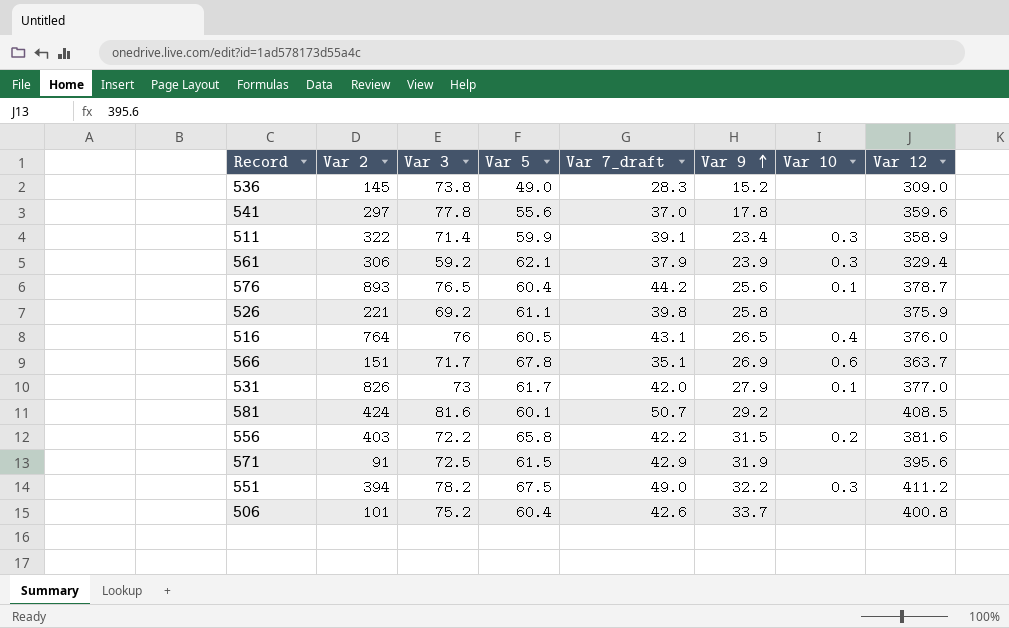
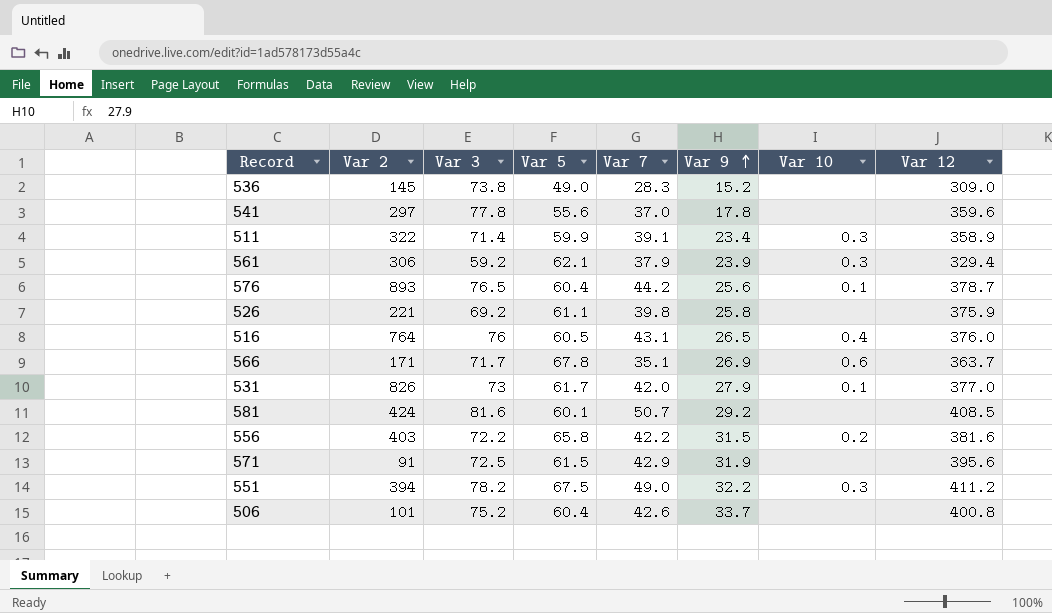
column name: Var 7_draft -> Var 7
566 | Var 2: 151 -> 171

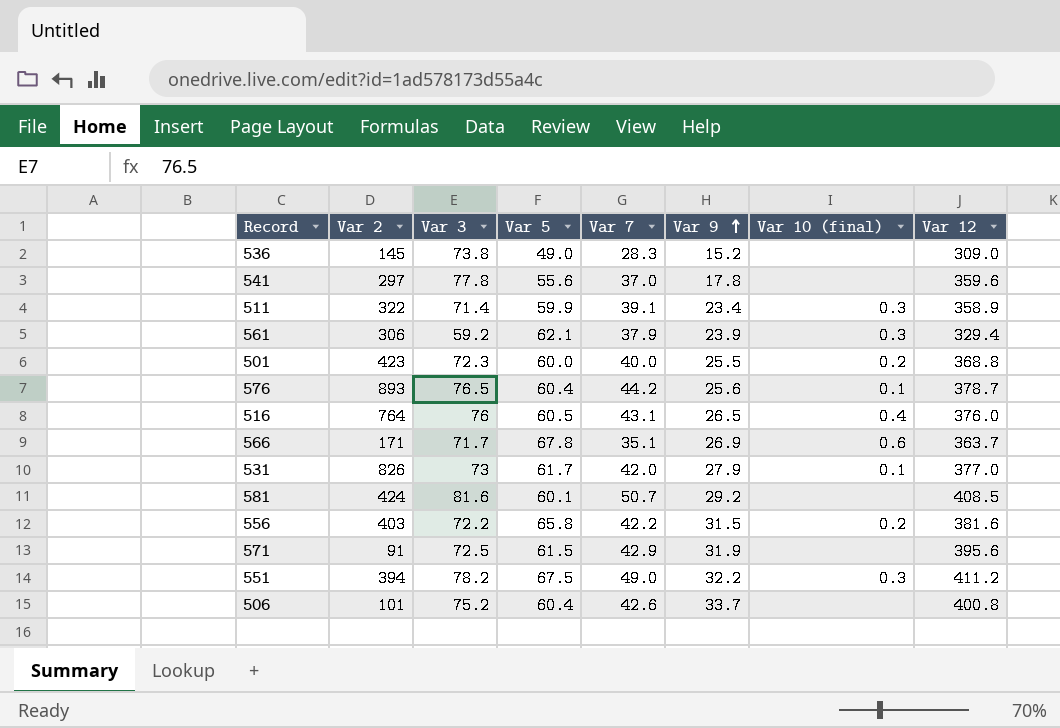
column name: Var 10 -> Var 10 (final)
row 526: 221 | 69.2 | 61.1 | 39.8 | 25.8 | none | 375.9 -> none
row 501: none -> 423 | 72.3 | 60.0 | 40.0 | 25.5 | 0.2 | 368.8

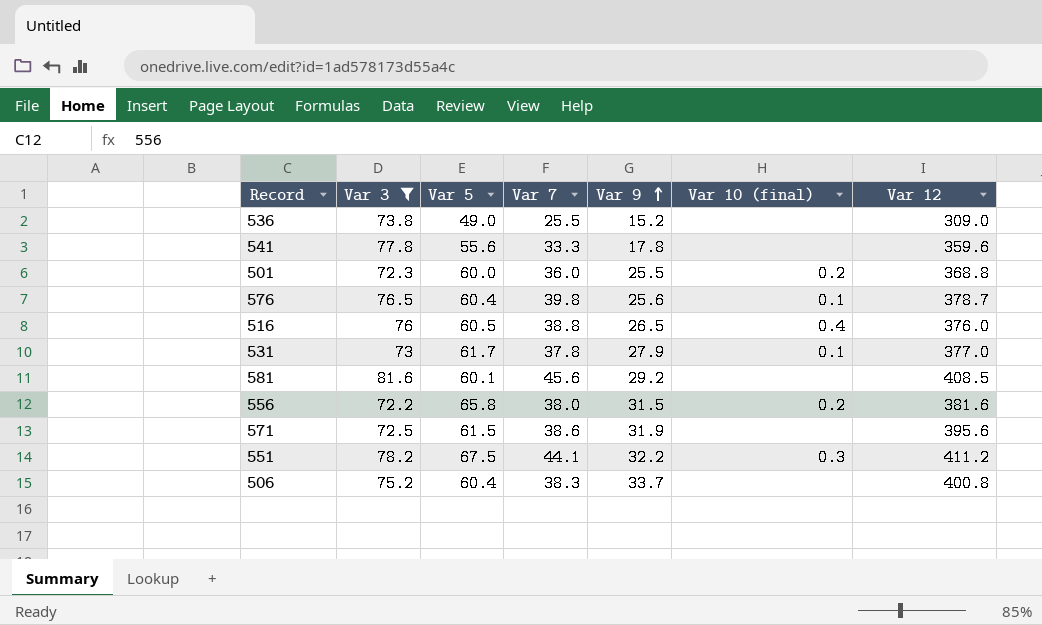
filter: none -> Var 3 >= 72.2
column Var 2 | position: 2 -> none
536 | Var 7: 28.3 -> 25.5
541 | Var 7: 37.0 -> 33.3
501 | Var 7: 40.0 -> 36.0
576 | Var 7: 44.2 -> 39.8
516 | Var 7: 43.1 -> 38.8
531 | Var 7: 42.0 -> 37.8
581 | Var 7: 50.7 -> 45.6
556 | Var 7: 42.2 -> 38.0
571 | Var 7: 42.9 -> 38.6
551 | Var 7: 49.0 -> 44.1
506 | Var 7: 42.6 -> 38.3

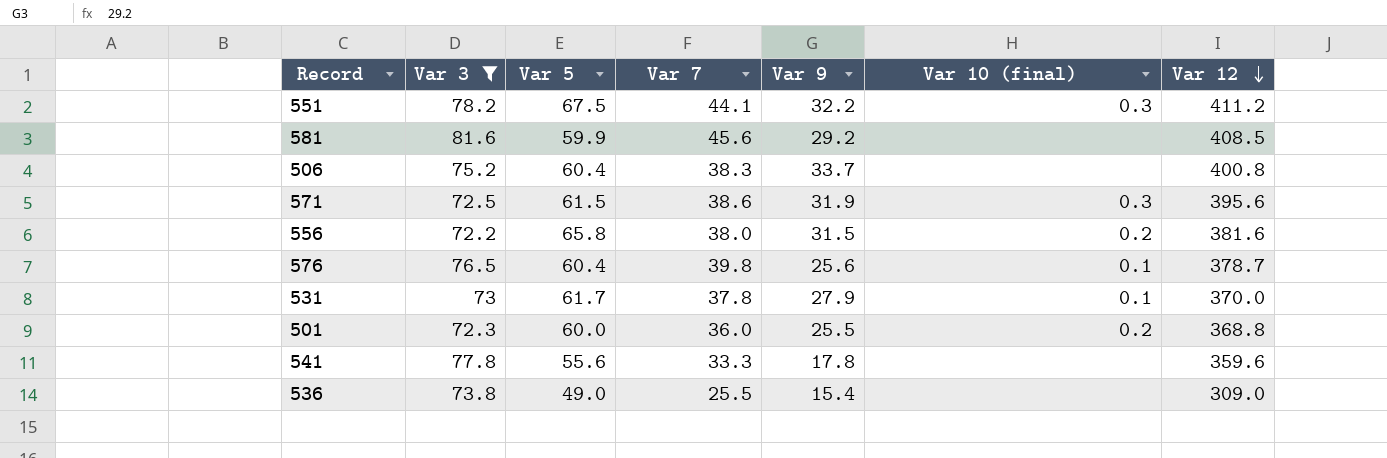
row order: Var 9 ascending -> Var 12 descending
row 516: 76 | 60.5 | 38.8 | 26.5 | 0.4 | 376.0 -> none
581 | Var 5: 60.1 -> 59.9
571 | Var 10 (final): none -> 0.3
531 | Var 12: 377.0 -> 370.0
536 | Var 9: 15.2 -> 15.4

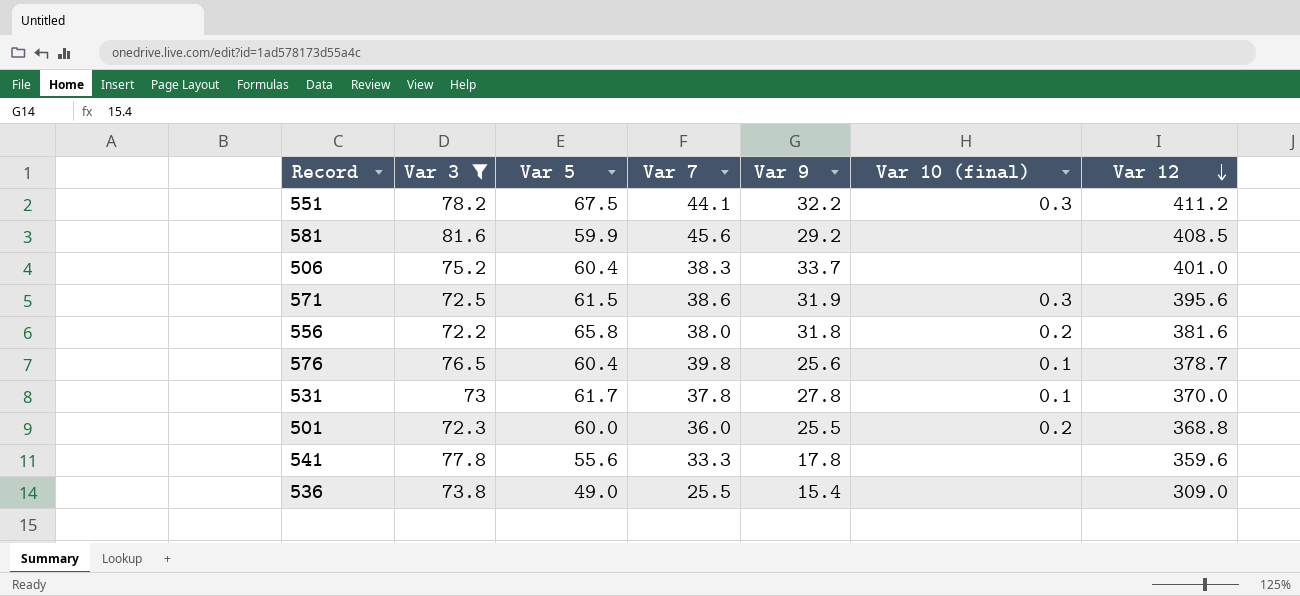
506 | Var 12: 400.8 -> 401.0
556 | Var 9: 31.5 -> 31.8
531 | Var 9: 27.9 -> 27.8

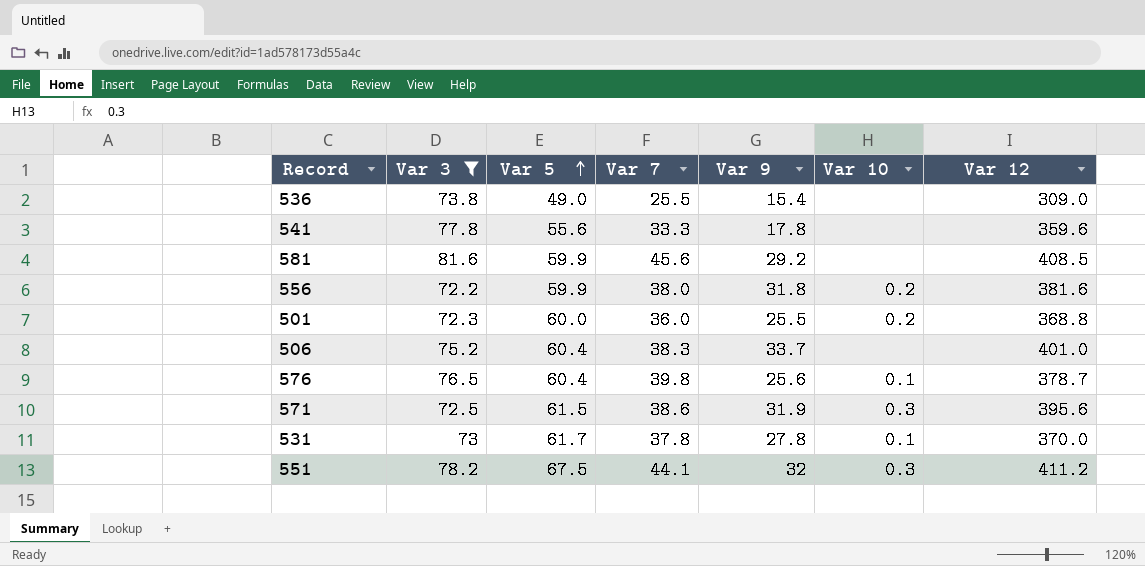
row order: Var 12 descending -> Var 5 ascending
column name: Var 10 (final) -> Var 10
556 | Var 5: 65.8 -> 59.9
551 | Var 9: 32.2 -> 32

